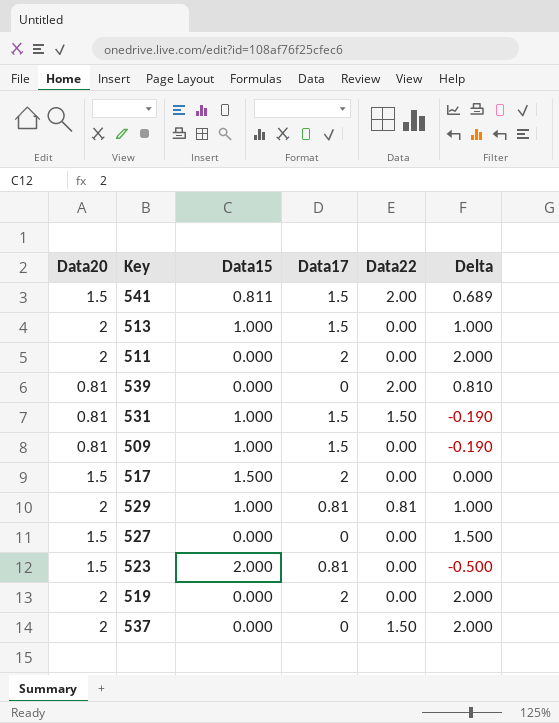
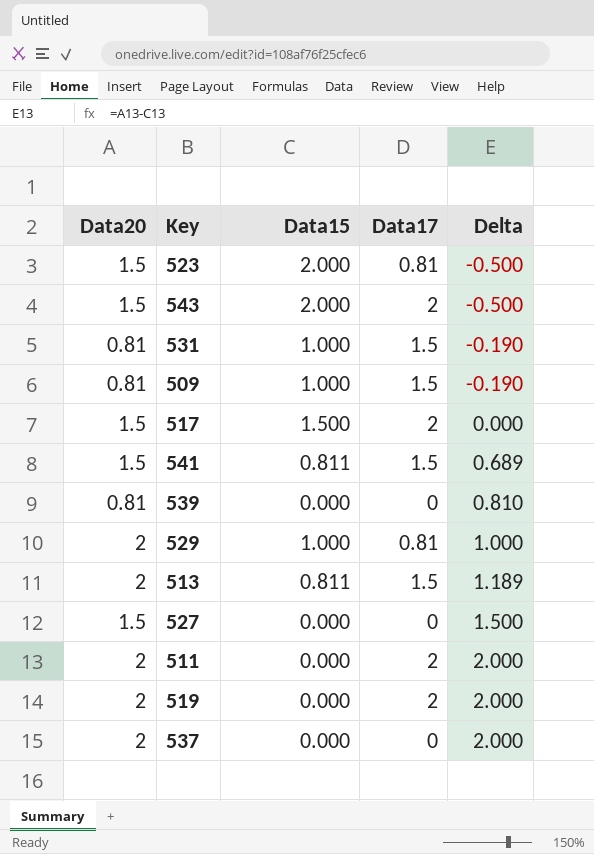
row order: none -> Delta ascending
column Data22 | position: 5 -> none
row 543: none -> 1.5 | 2.000 | 2 | -0.500
513 | Data15: 1.000 -> 0.811
513 | Delta: 1.000 -> 1.189

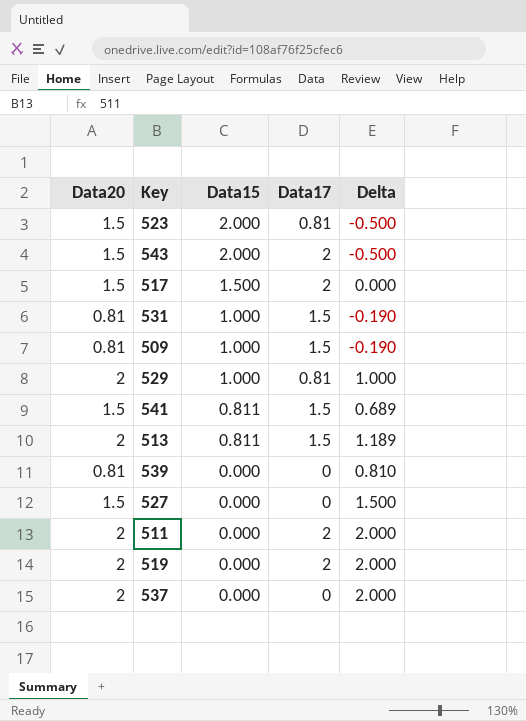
row order: Delta ascending -> Data15 descending

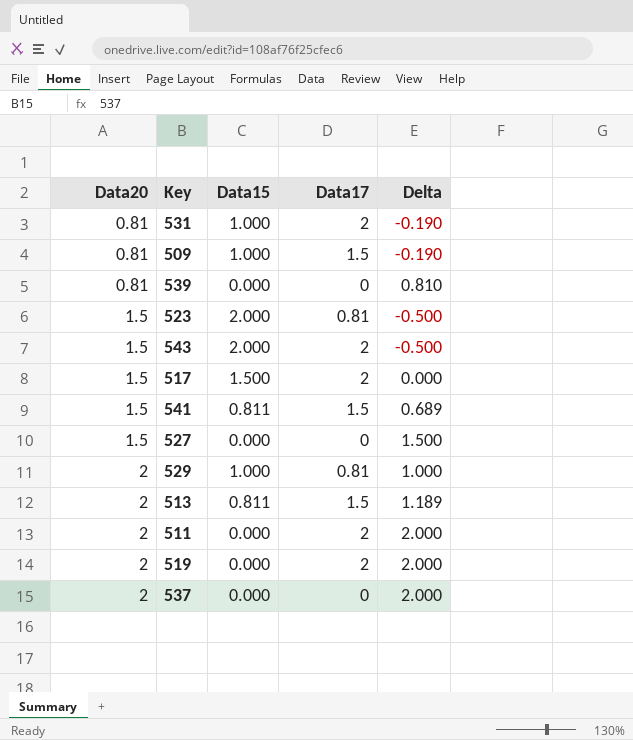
row order: Data15 descending -> Data20 ascending
531 | Data17: 1.5 -> 2

